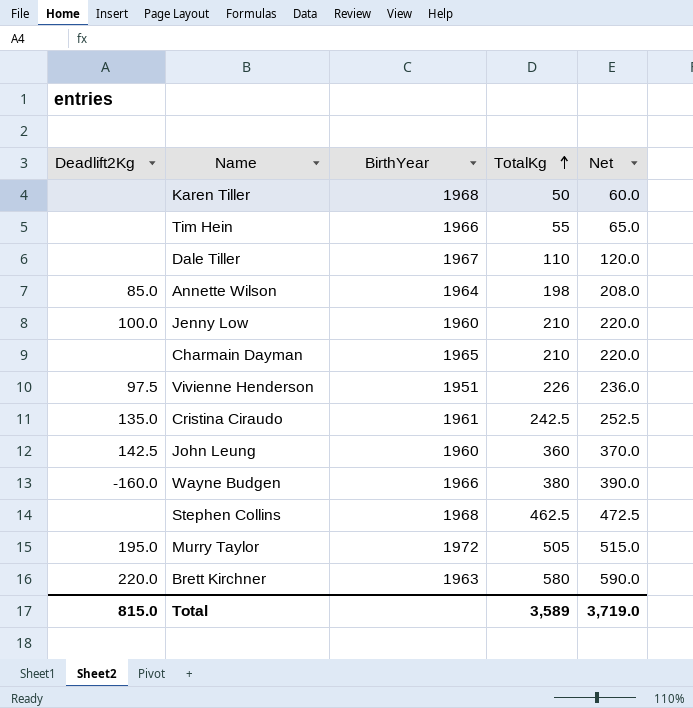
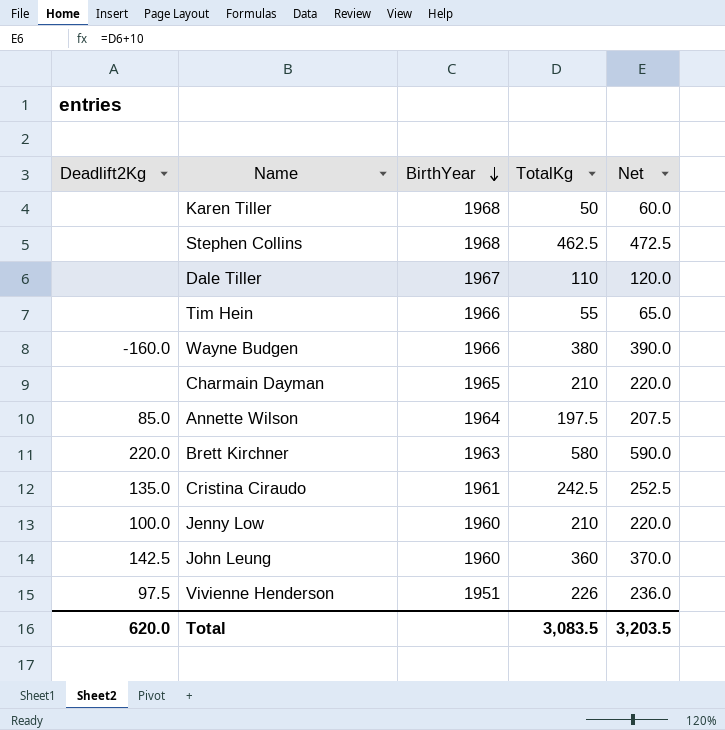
row order: TotalKg ascending -> BirthYear descending
row Murry Taylor: 195.0 | 1972 | 505 | 515.0 -> none
Annette Wilson | TotalKg: 198 -> 197.5
Annette Wilson | Net: 208.0 -> 207.5
Total | Deadlift2Kg: 815.0 -> 620.0
Total | TotalKg: 3,589 -> 3,083.5
Total | Net: 3,719.0 -> 3,203.5

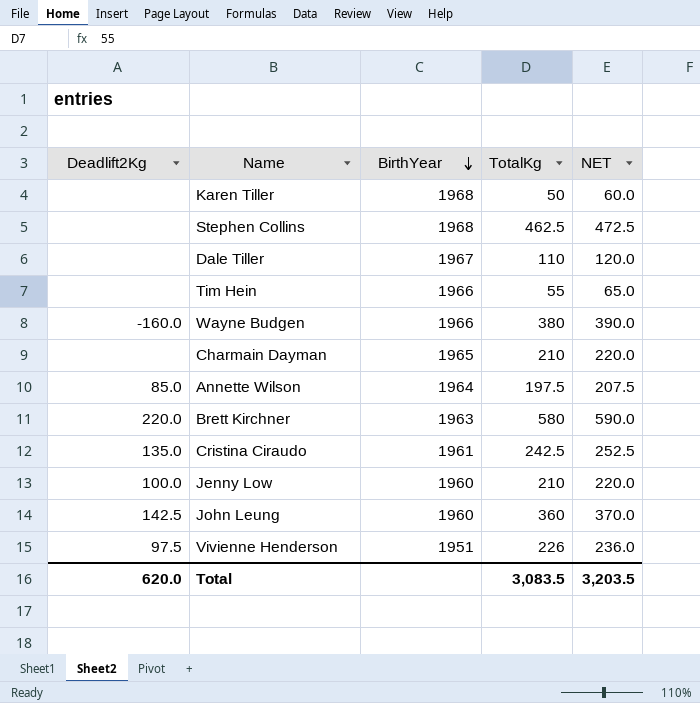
column name: Net -> NET

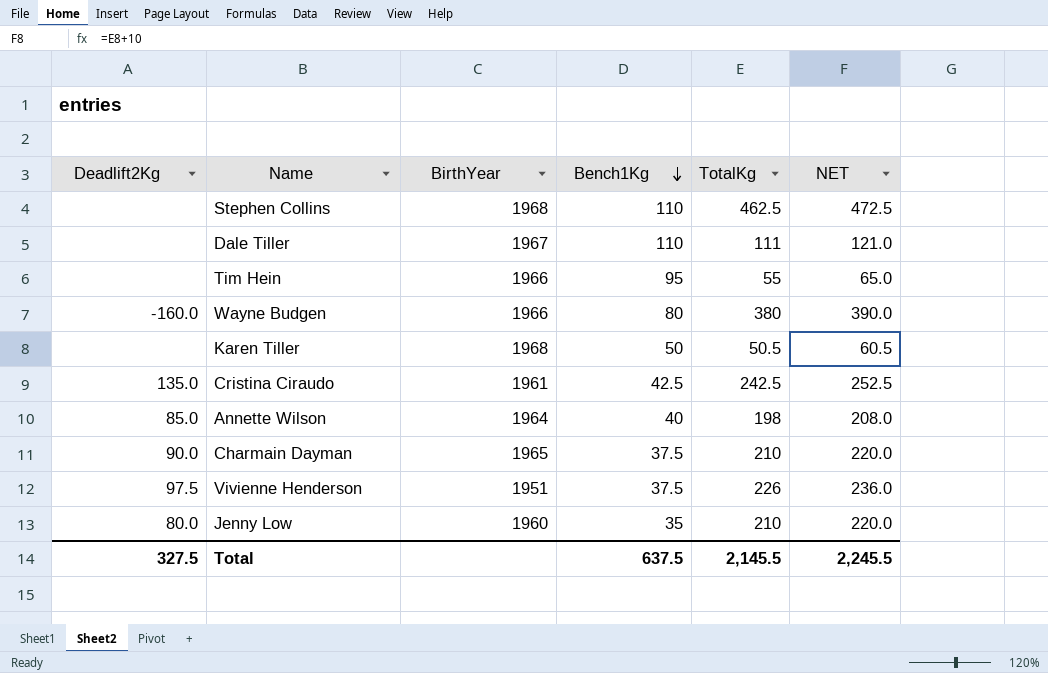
row order: BirthYear descending -> Bench1Kg descending
column Bench1Kg | position: none -> 4
row Brett Kirchner: 220.0 | 1963 | 580 | 590.0 -> none
row John Leung: 142.5 | 1960 | 360 | 370.0 -> none
Dale Tiller | TotalKg: 110 -> 111
Dale Tiller | NET: 120.0 -> 121.0
Karen Tiller | TotalKg: 50 -> 50.5
Karen Tiller | NET: 60.0 -> 60.5
Annette Wilson | TotalKg: 197.5 -> 198
Annette Wilson | NET: 207.5 -> 208.0
Charmain Dayman | Deadlift2Kg: none -> 90.0
Jenny Low | Deadlift2Kg: 100.0 -> 80.0
Total | Deadlift2Kg: 620.0 -> 327.5
Total | TotalKg: 3,083.5 -> 2,145.5
Total | NET: 3,203.5 -> 2,245.5

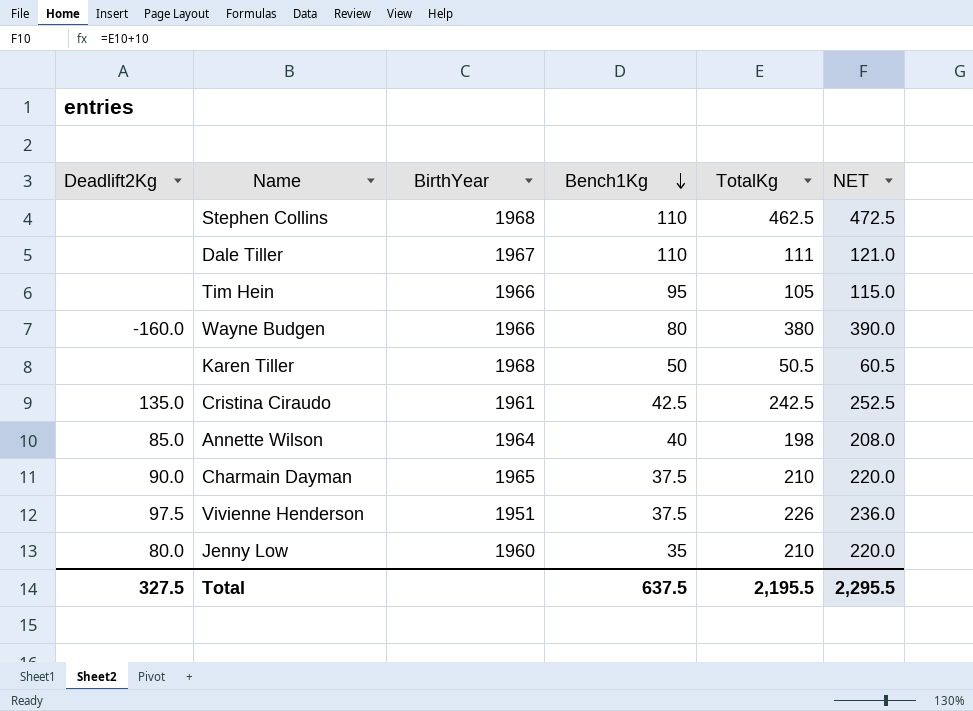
Tim Hein | TotalKg: 55 -> 105
Tim Hein | NET: 65.0 -> 115.0
Total | TotalKg: 2,145.5 -> 2,195.5
Total | NET: 2,245.5 -> 2,295.5

